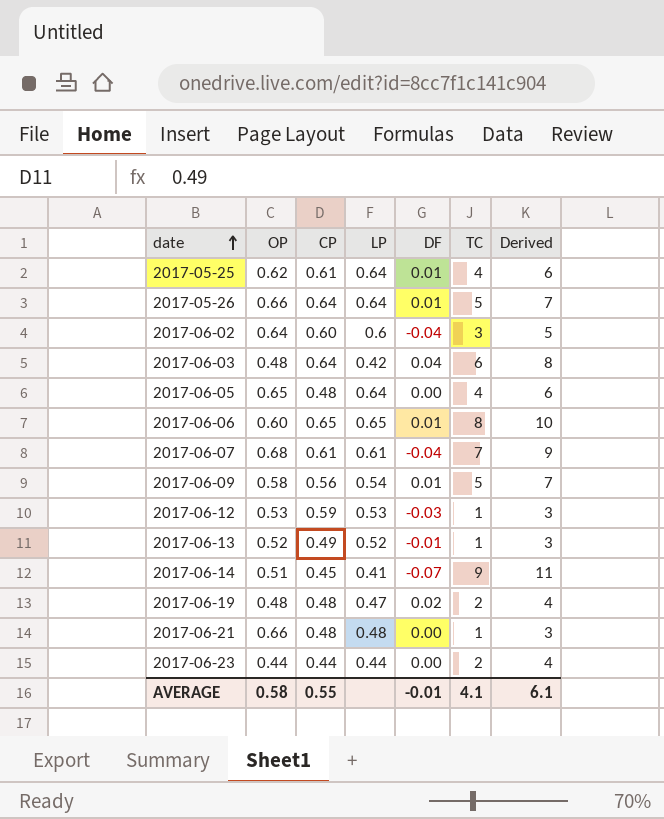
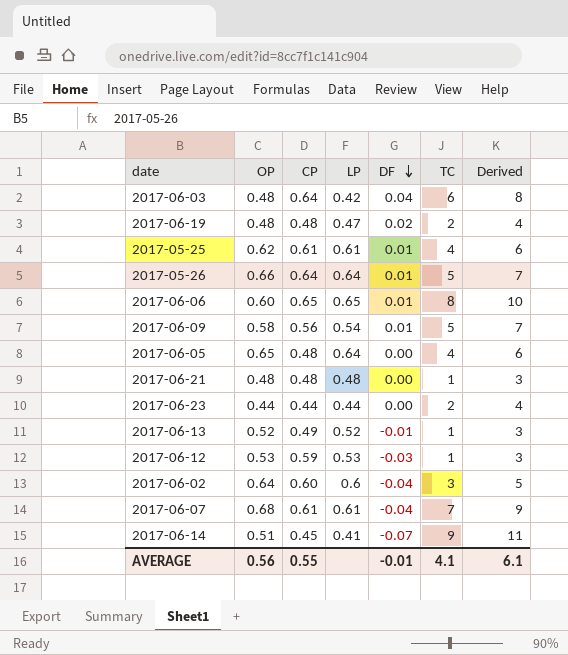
row order: date ascending -> DF descending
2017-05-25 | LP: 0.64 -> 0.61
2017-06-21 | OP: 0.66 -> 0.48
AVERAGE | OP: 0.58 -> 0.56

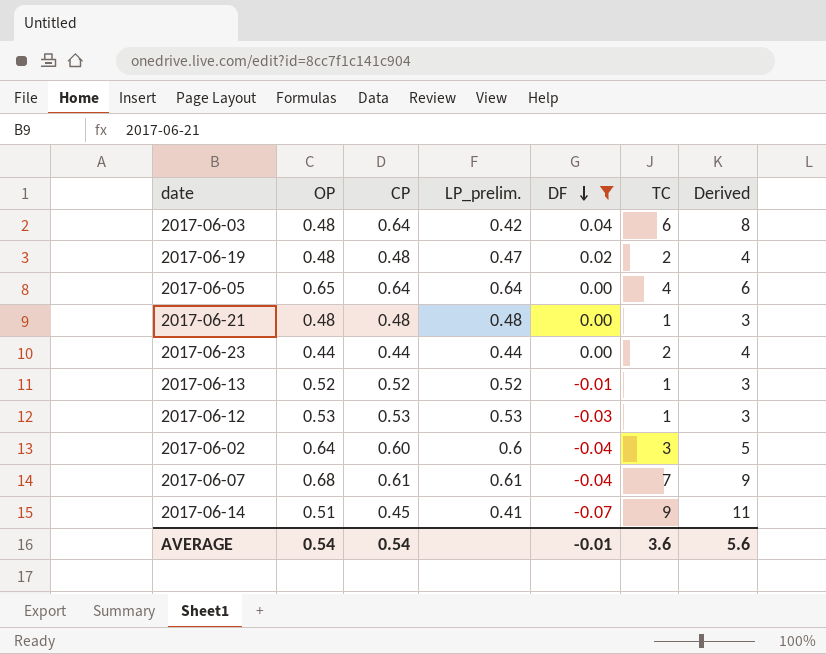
filter: none -> DF != 0.01
column name: LP -> LP_prelim.
2017-06-05 | CP: 0.48 -> 0.64
2017-06-13 | CP: 0.49 -> 0.52
2017-06-12 | CP: 0.59 -> 0.53
AVERAGE | OP: 0.56 -> 0.54
AVERAGE | CP: 0.55 -> 0.54
AVERAGE | TC: 4.1 -> 3.6
AVERAGE | Derived: 6.1 -> 5.6

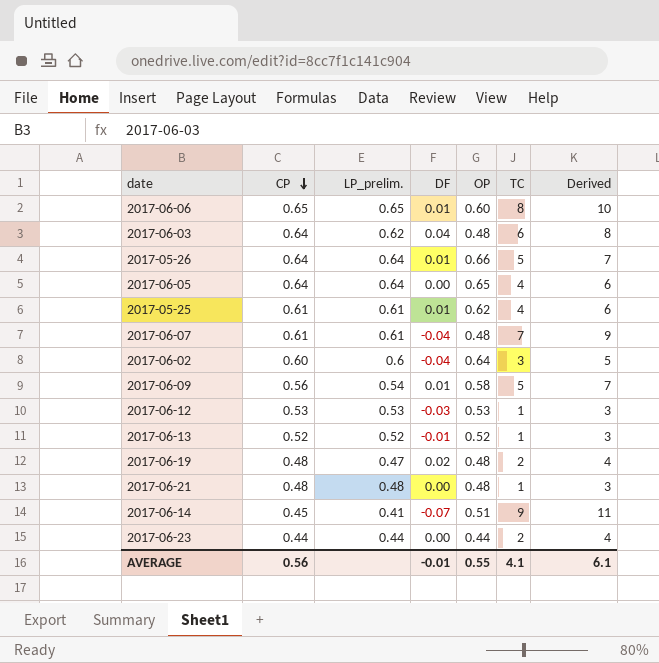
filter: DF != 0.01 -> none
row order: DF descending -> CP descending
column OP | position: 2 -> 5
2017-06-03 | LP_prelim.: 0.42 -> 0.62
2017-06-07 | OP: 0.68 -> 0.48
AVERAGE | CP: 0.54 -> 0.56
AVERAGE | OP: 0.54 -> 0.55
AVERAGE | TC: 3.6 -> 4.1
AVERAGE | Derived: 5.6 -> 6.1

